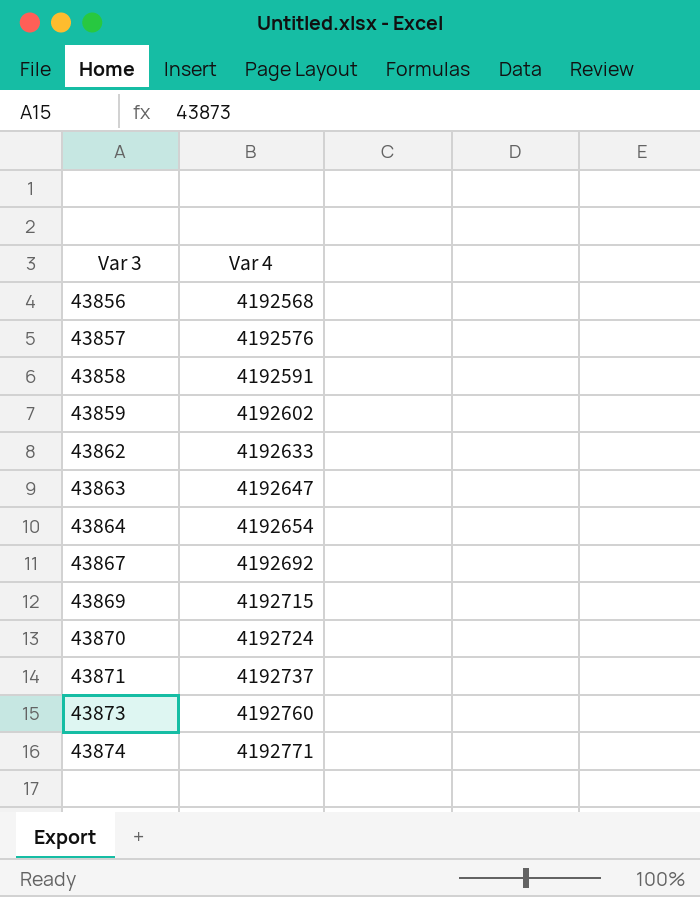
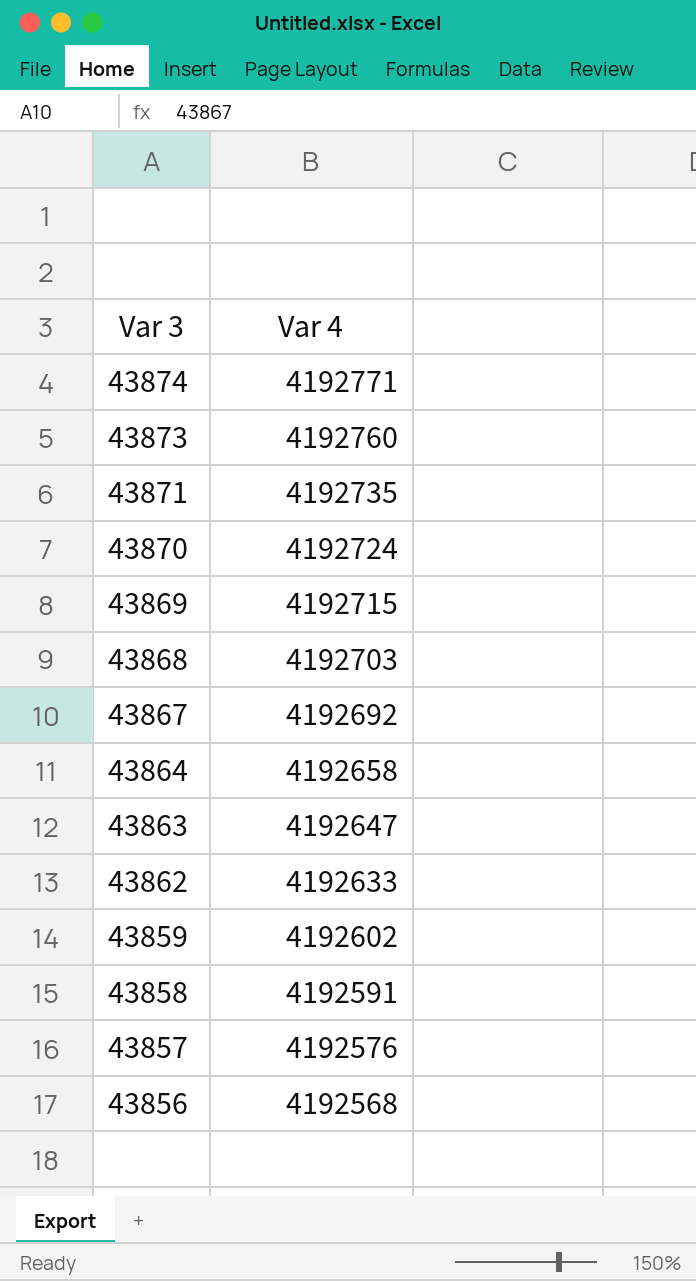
row order: Var 3 ascending -> Var 3 descending
43871 | Var 4: 4192737 -> 4192735
row 43868: none -> 4192703
43864 | Var 4: 4192654 -> 4192658

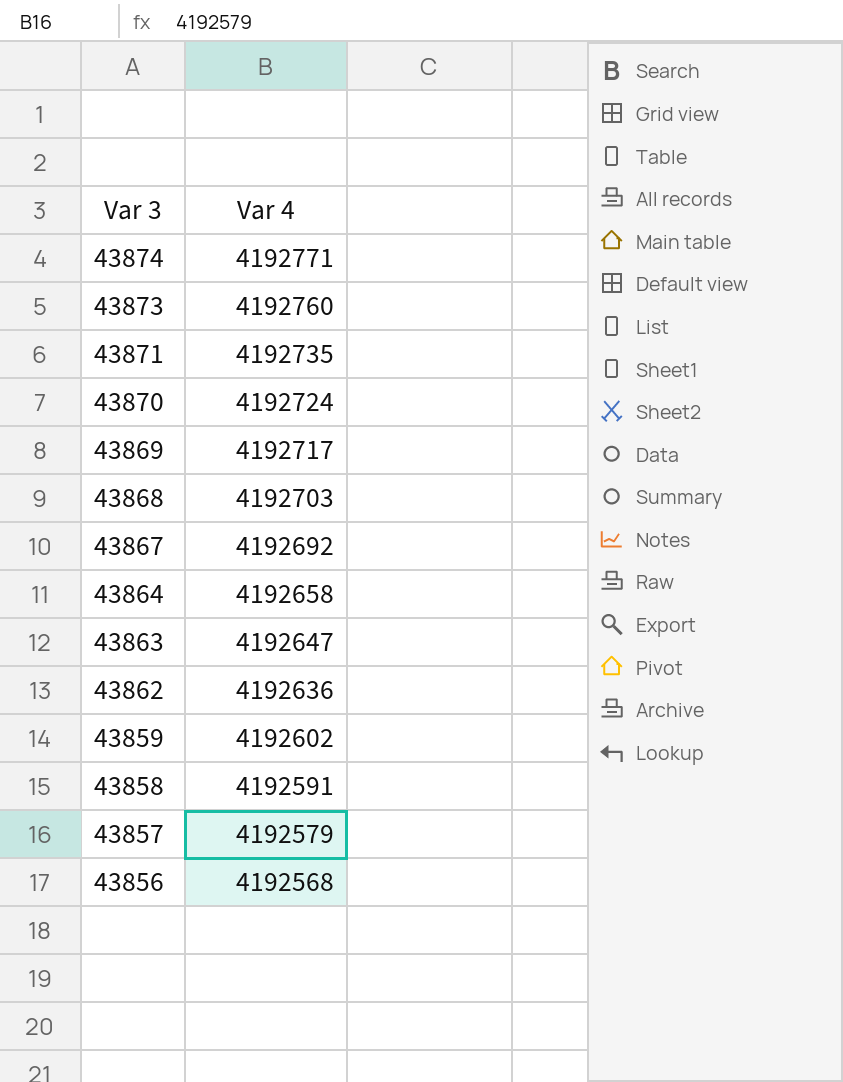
43869 | Var 4: 4192715 -> 4192717
43862 | Var 4: 4192633 -> 4192636
43857 | Var 4: 4192576 -> 4192579

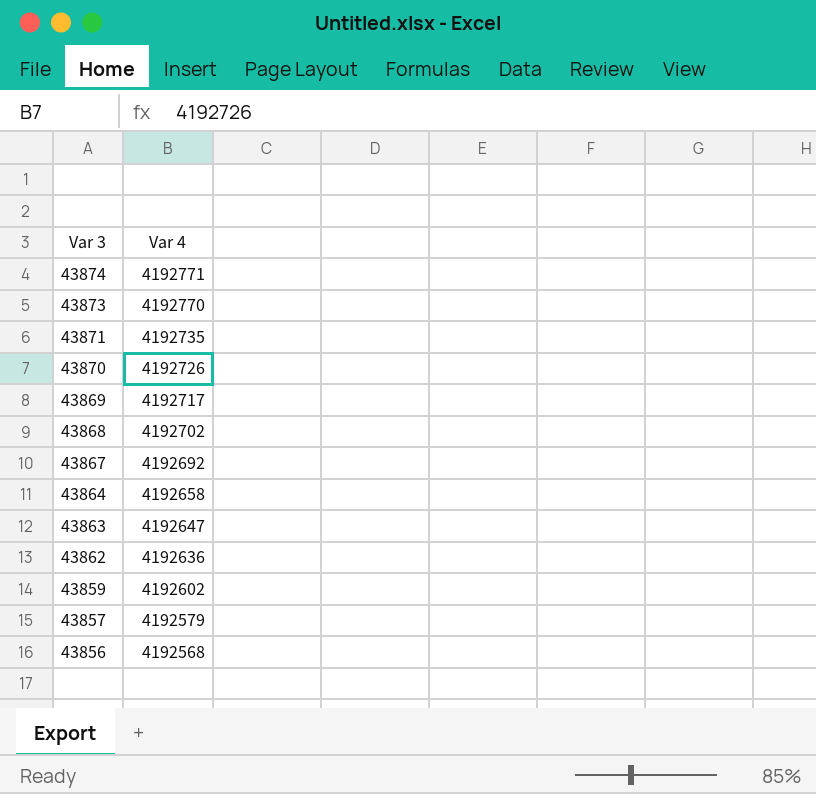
row 43858: 4192591 -> none
43873 | Var 4: 4192760 -> 4192770
43870 | Var 4: 4192724 -> 4192726
43868 | Var 4: 4192703 -> 4192702

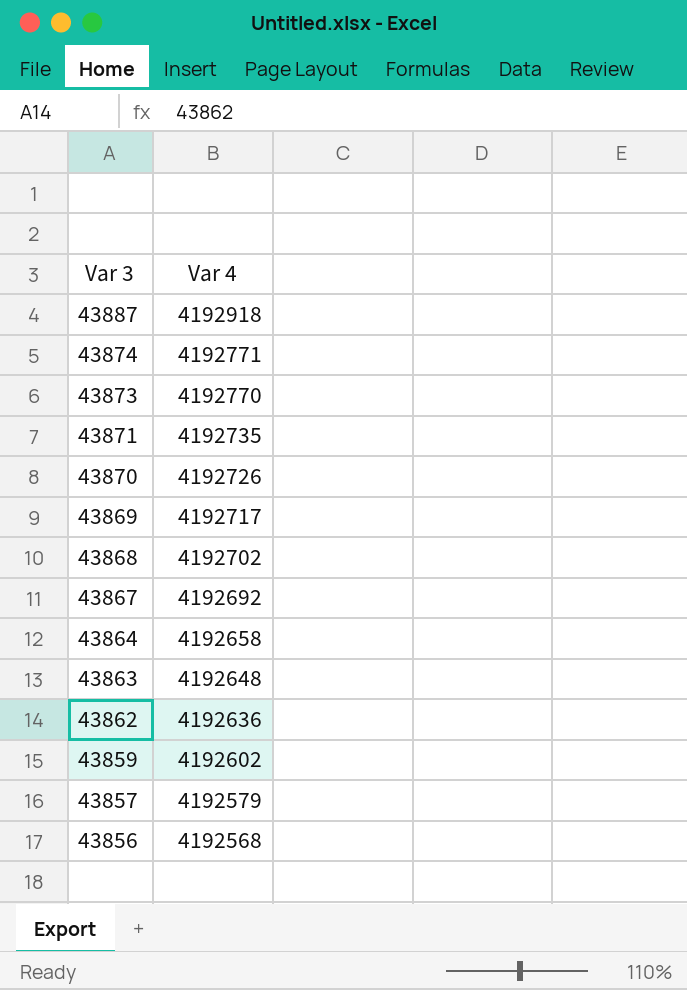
row 43887: none -> 4192918
43863 | Var 4: 4192647 -> 4192648

